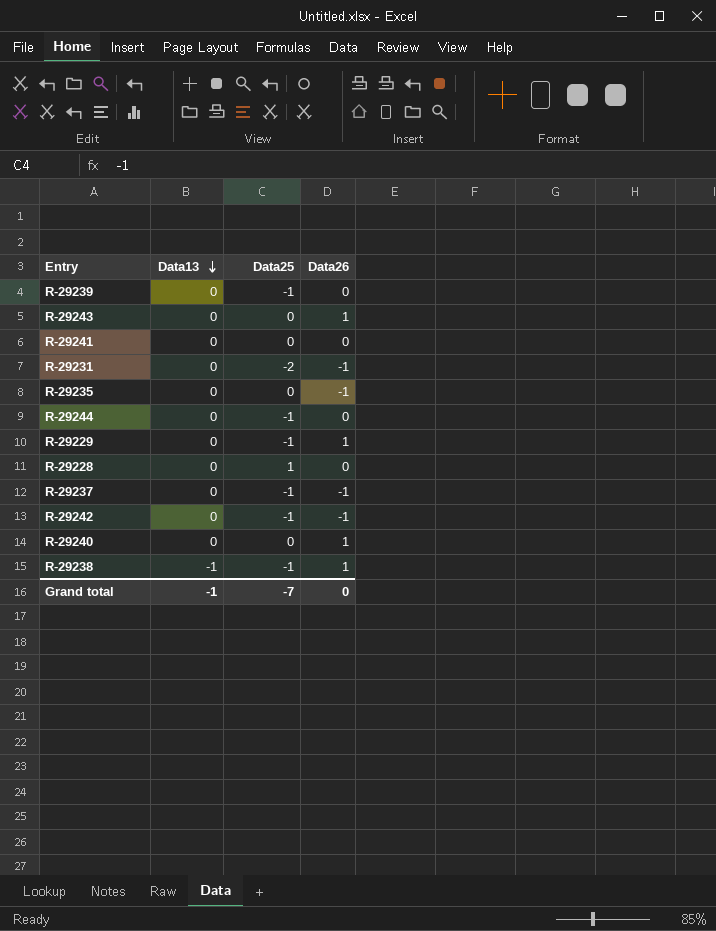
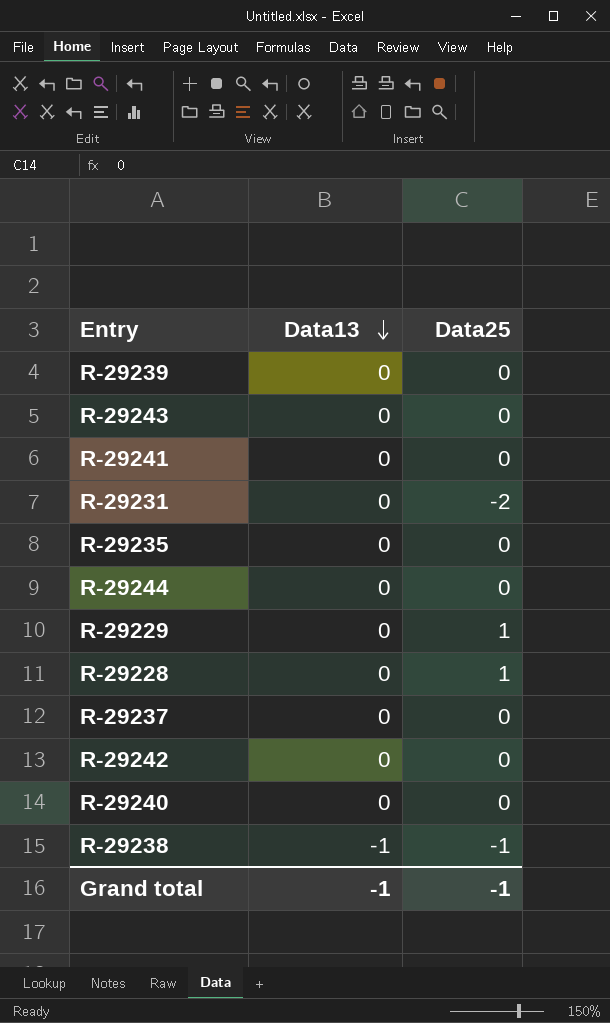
column Data26 | position: 4 -> none
R-29239 | Data25: -1 -> 0
R-29244 | Data25: -1 -> 0
R-29229 | Data25: -1 -> 1
R-29237 | Data25: -1 -> 0
R-29242 | Data25: -1 -> 0
Grand total | Data25: -7 -> -1

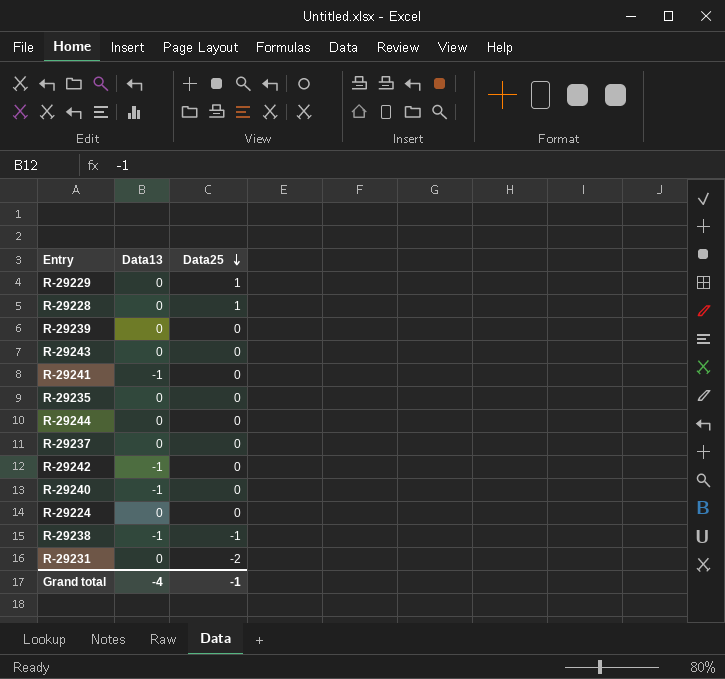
row order: Data13 descending -> Data25 descending
R-29241 | Data13: 0 -> -1
R-29242 | Data13: 0 -> -1
R-29240 | Data13: 0 -> -1
row R-29224: none -> 0 | 0
Grand total | Data13: -1 -> -4

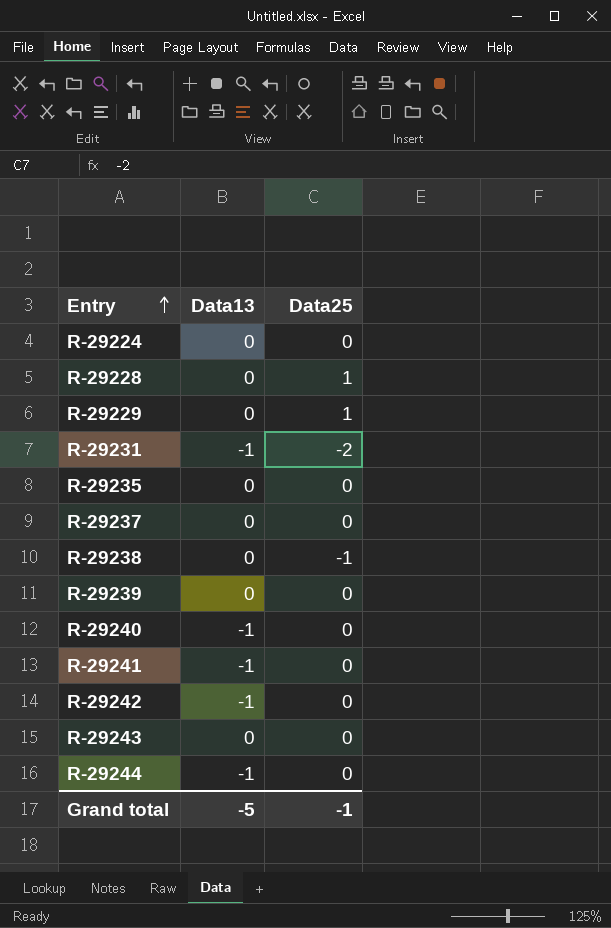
row order: Data25 descending -> Entry ascending
R-29231 | Data13: 0 -> -1
R-29238 | Data13: -1 -> 0
R-29244 | Data13: 0 -> -1
Grand total | Data13: -4 -> -5

